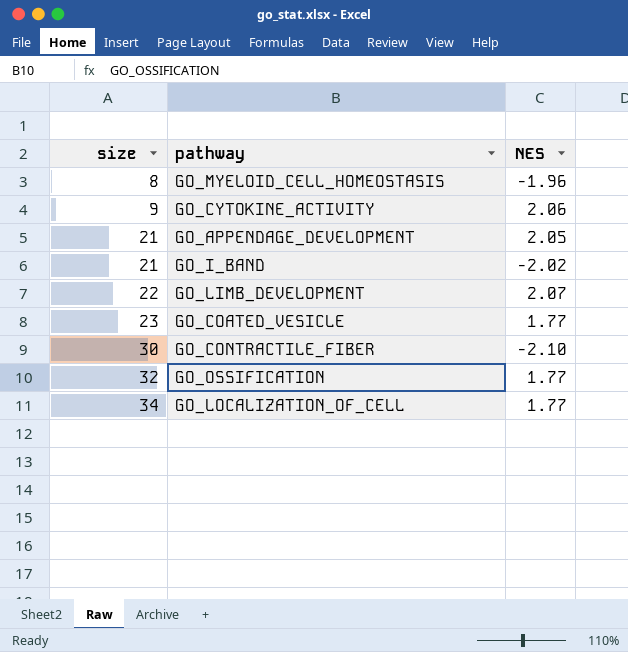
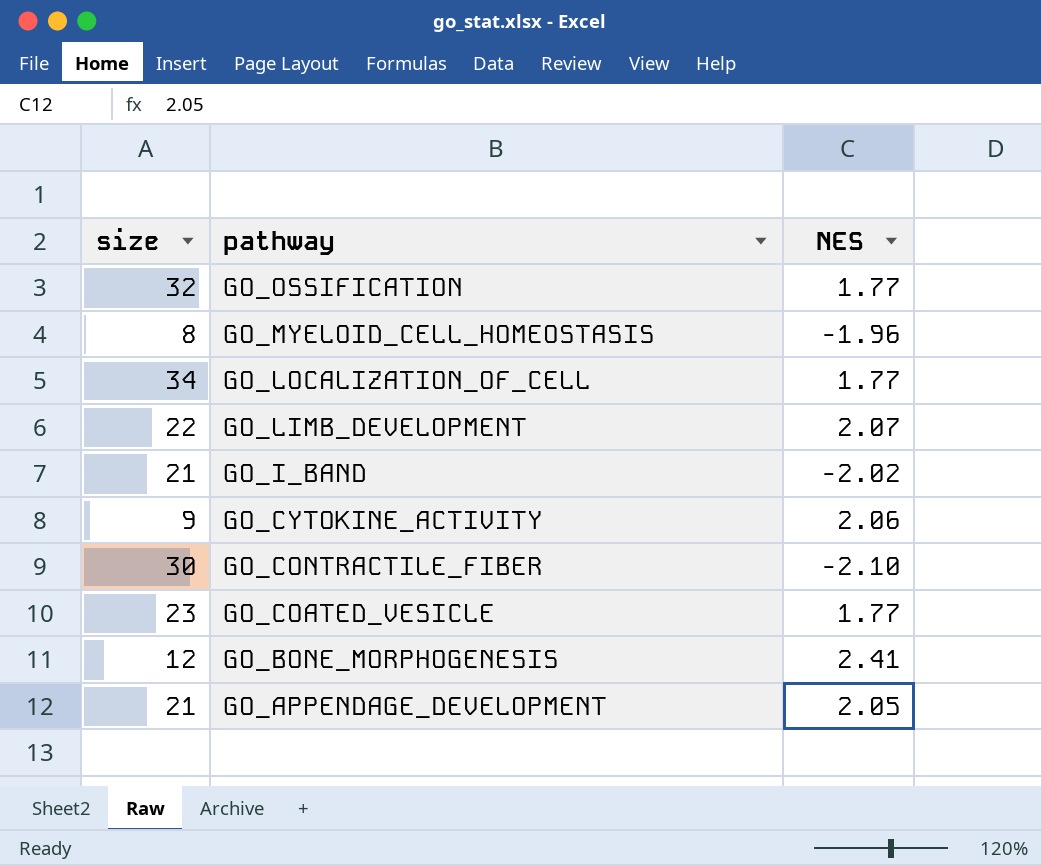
row order: size ascending -> pathway descending
row GO_BONE_MORPHOGENESIS: none -> 12 | 2.41

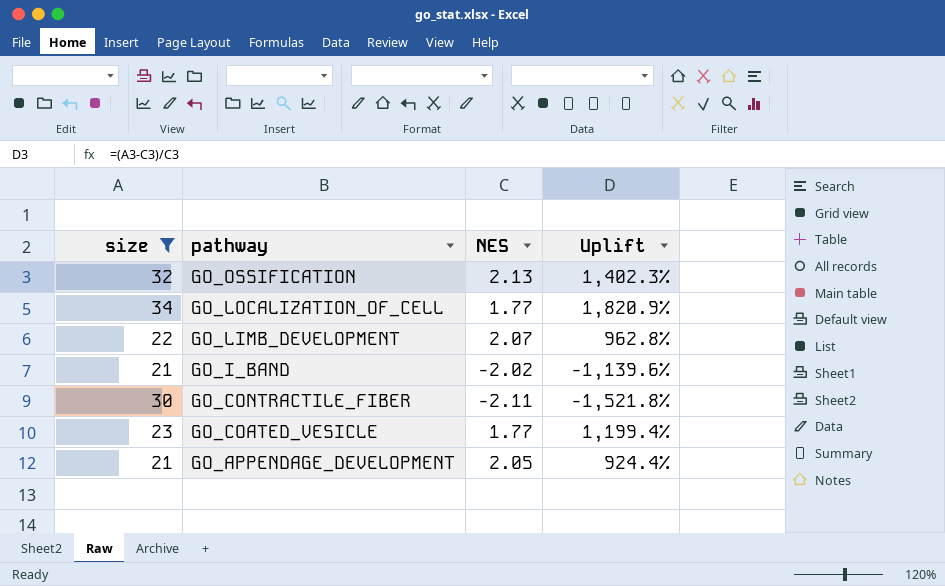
filter: none -> size >= 21
column Uplift | formula: none -> ([size] - [NES]) / [NES]
GO_OSSIFICATION | NES: 1.77 -> 2.13
GO_CONTRACTILE_FIBER | NES: -2.10 -> -2.11

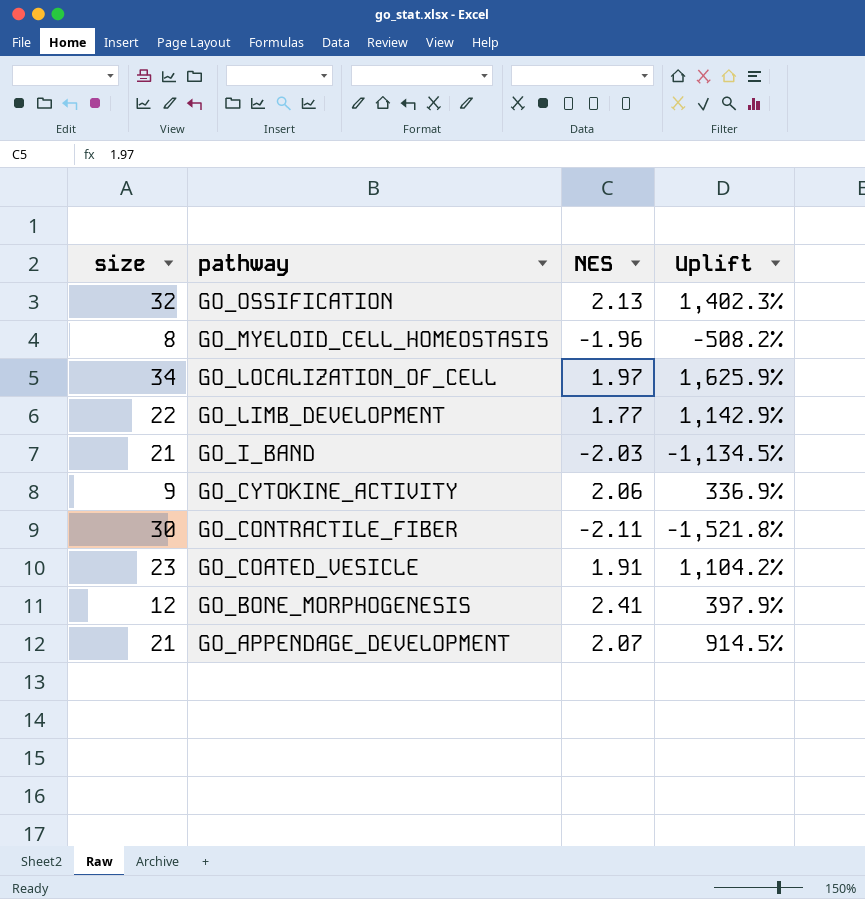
filter: size >= 21 -> none
GO_LOCALIZATION_OF_CELL | NES: 1.77 -> 1.97
GO_LOCALIZATION_OF_CELL | Uplift: 1,820.9% -> 1,625.9%
GO_LIMB_DEVELOPMENT | NES: 2.07 -> 1.77
GO_LIMB_DEVELOPMENT | Uplift: 962.8% -> 1,142.9%
GO_I_BAND | NES: -2.02 -> -2.03
GO_I_BAND | Uplift: -1,139.6% -> -1,134.5%
GO_COATED_VESICLE | NES: 1.77 -> 1.91
GO_COATED_VESICLE | Uplift: 1,199.4% -> 1,104.2%
GO_APPENDAGE_DEVELOPMENT | NES: 2.05 -> 2.07
GO_APPENDAGE_DEVELOPMENT | Uplift: 924.4% -> 914.5%

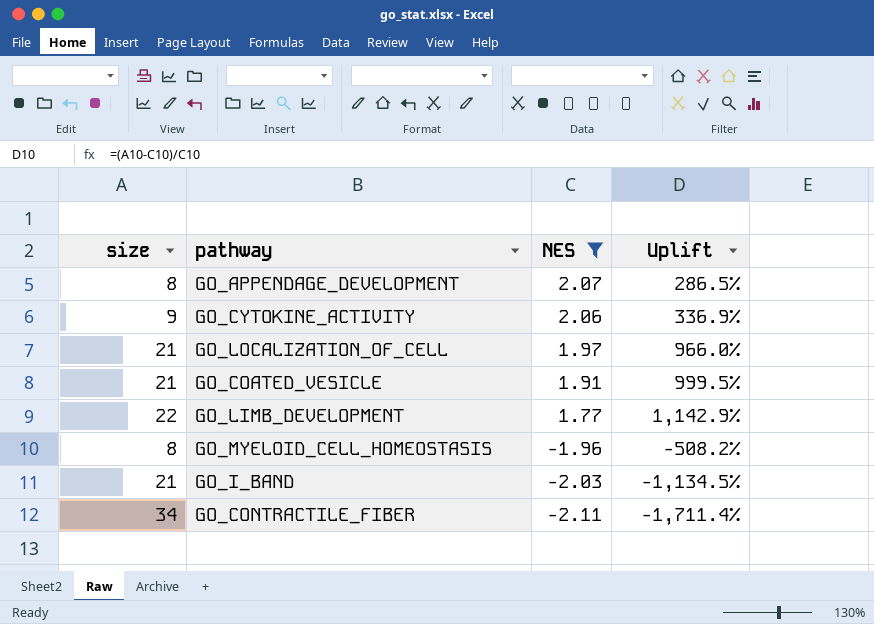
filter: none -> NES <= 2.07
row order: pathway descending -> NES descending
GO_APPENDAGE_DEVELOPMENT | size: 21 -> 8
GO_APPENDAGE_DEVELOPMENT | Uplift: 914.5% -> 286.5%
GO_LOCALIZATION_OF_CELL | size: 34 -> 21
GO_LOCALIZATION_OF_CELL | Uplift: 1,625.9% -> 966.0%
GO_COATED_VESICLE | size: 23 -> 21
GO_COATED_VESICLE | Uplift: 1,104.2% -> 999.5%
GO_CONTRACTILE_FIBER | size: 30 -> 34
GO_CONTRACTILE_FIBER | Uplift: -1,521.8% -> -1,711.4%

